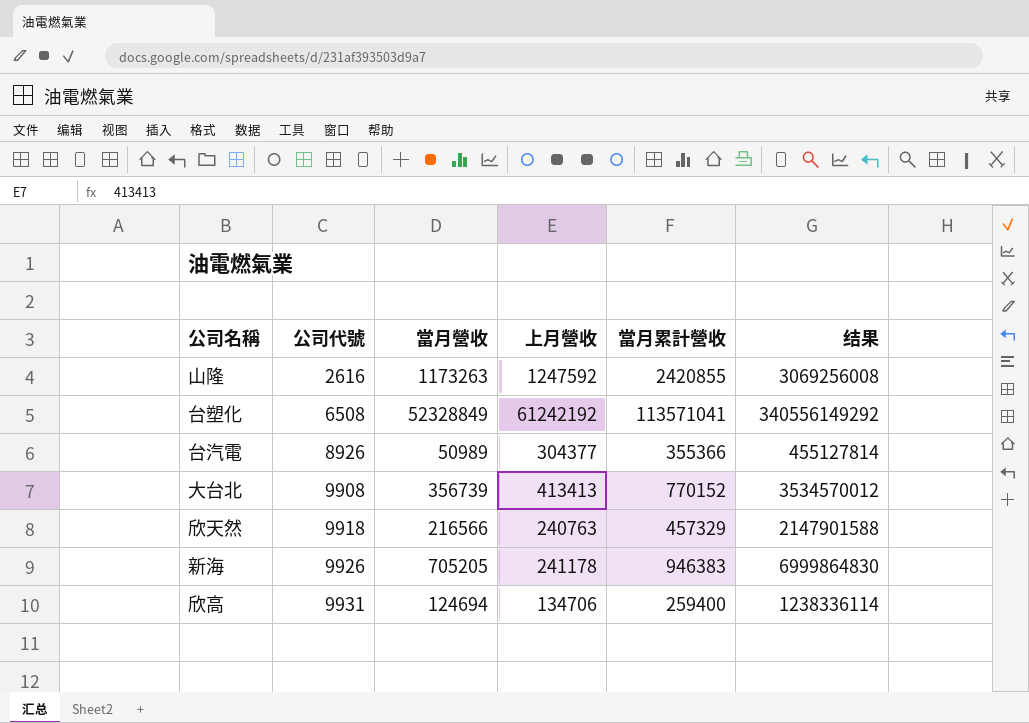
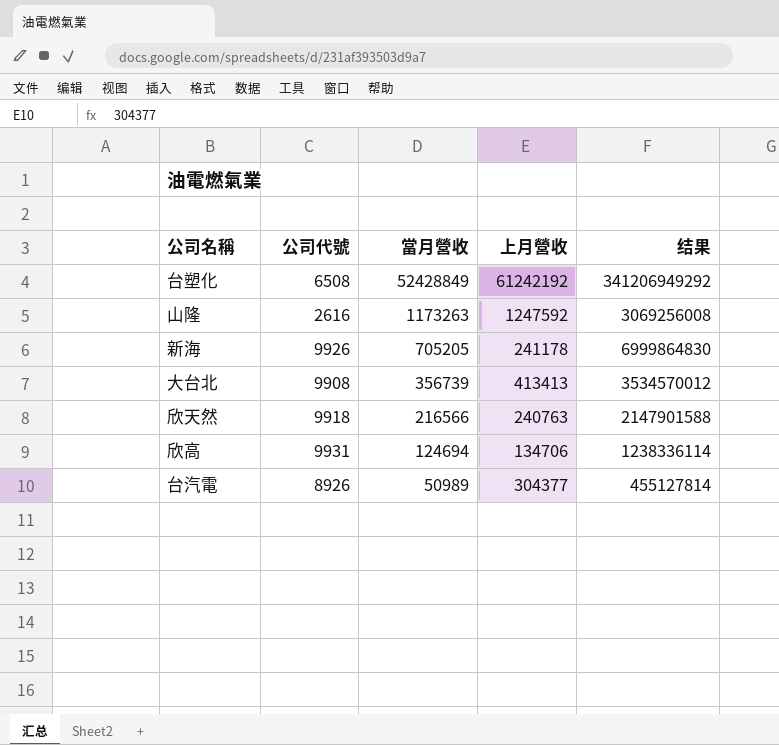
row order: 公司代號 ascending -> 當月營收 descending
column 當月累計營收 | formula: [當月營收] + [上月營收] -> none
台塑化 | 當月營收: 52328849 -> 52428849
台塑化 | 结果: 340556149292 -> 341206949292

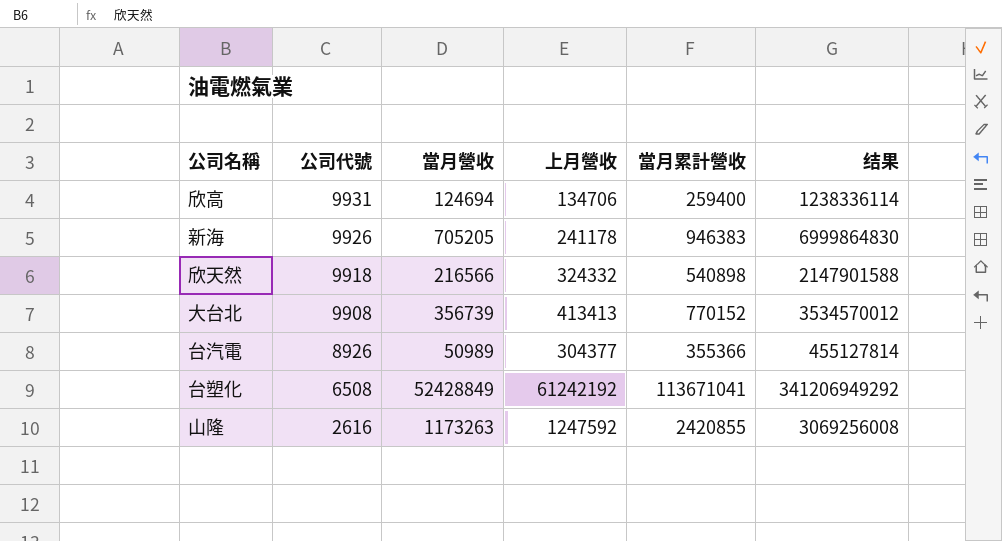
row order: 當月營收 descending -> 公司代號 descending
column 當月累計營收 | formula: none -> [當月營收] + [上月營收]
欣天然 | 上月營收: 240763 -> 324332

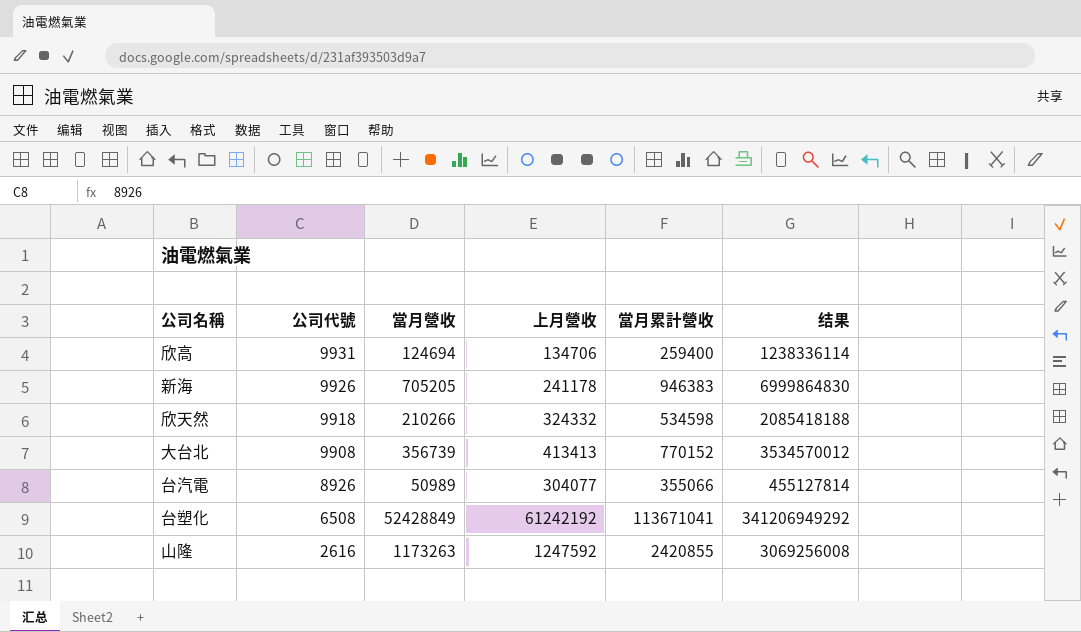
欣天然 | 當月營收: 216566 -> 210266
欣天然 | 當月累計營收: 540898 -> 534598
欣天然 | 结果: 2147901588 -> 2085418188
台汽電 | 上月營收: 304377 -> 304077
台汽電 | 當月累計營收: 355366 -> 355066

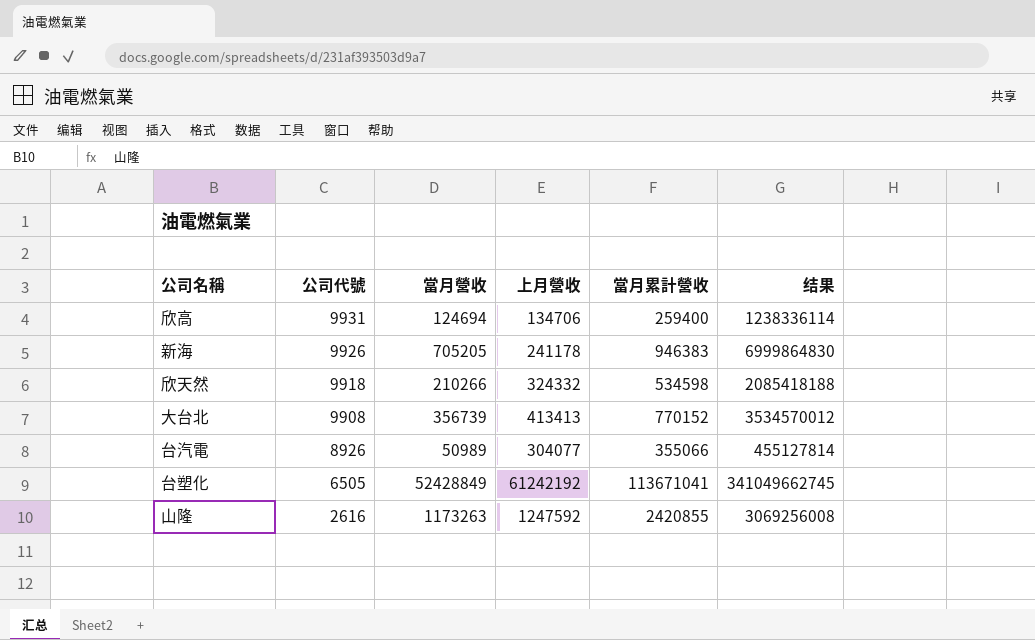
台塑化 | 公司代號: 6508 -> 6505
台塑化 | 结果: 341206949292 -> 341049662745

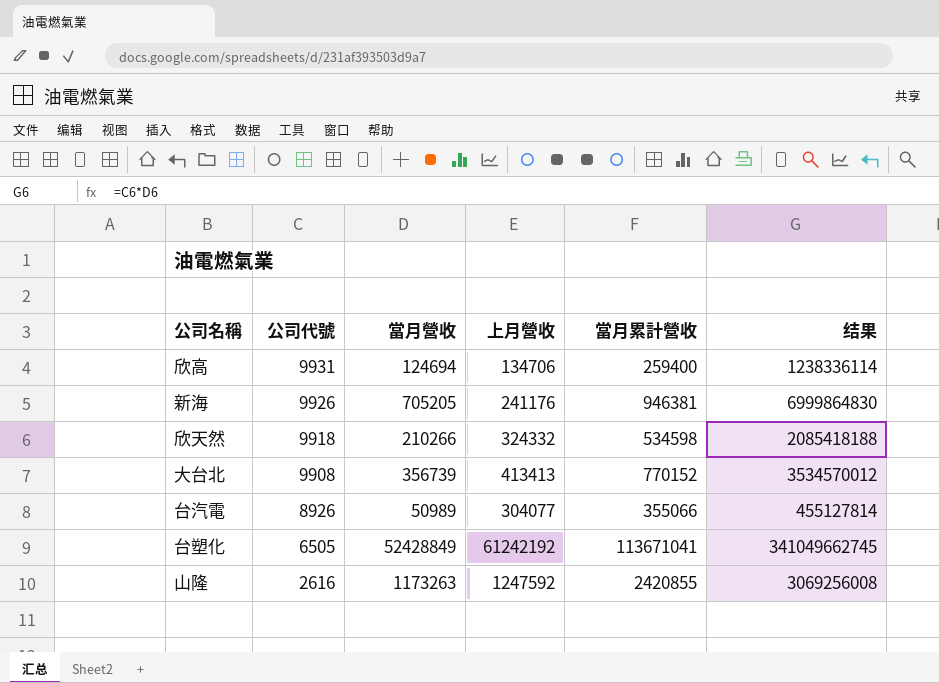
新海 | 上月營收: 241178 -> 241176
新海 | 當月累計營收: 946383 -> 946381

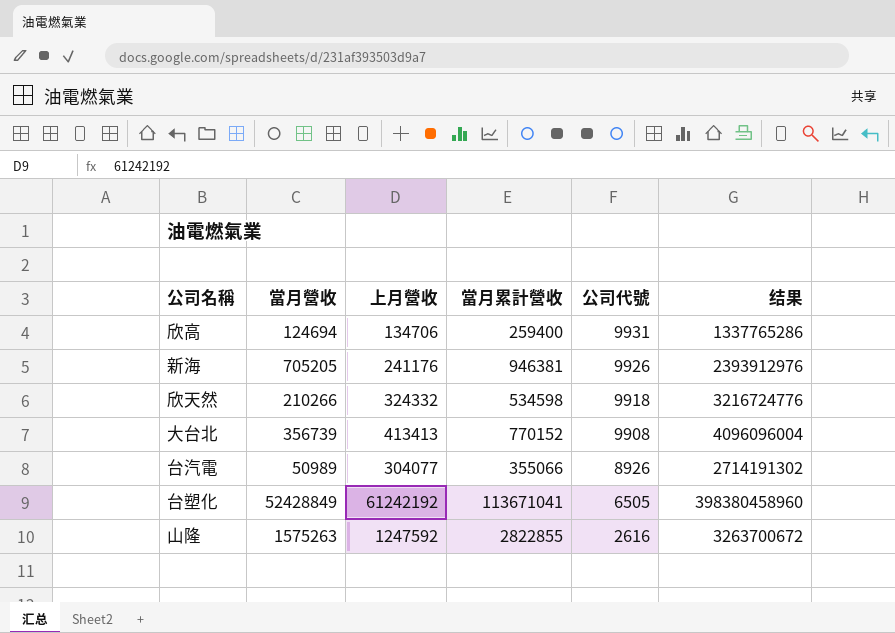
column 公司代號 | position: 2 -> 5
column 结果 | formula: [公司代號] * [當月營收] -> [上月營收] * [公司代號]
山隆 | 當月營收: 1173263 -> 1575263
山隆 | 當月累計營收: 2420855 -> 2822855

